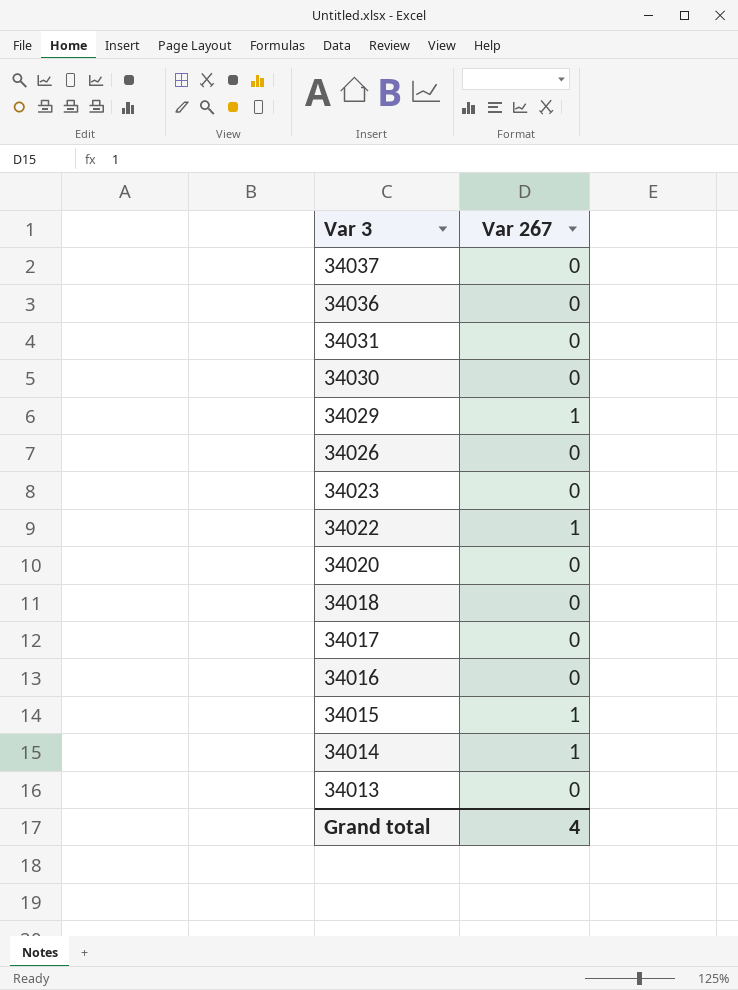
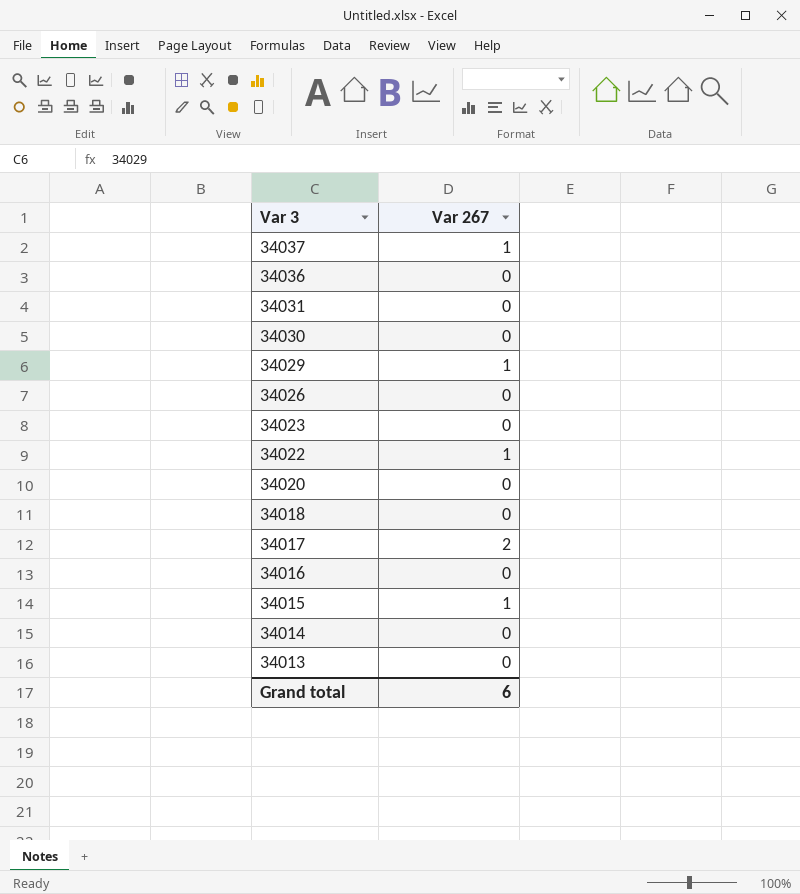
34037 | Var 267: 0 -> 1
34017 | Var 267: 0 -> 2
34014 | Var 267: 1 -> 0
Grand total | Var 267: 4 -> 6

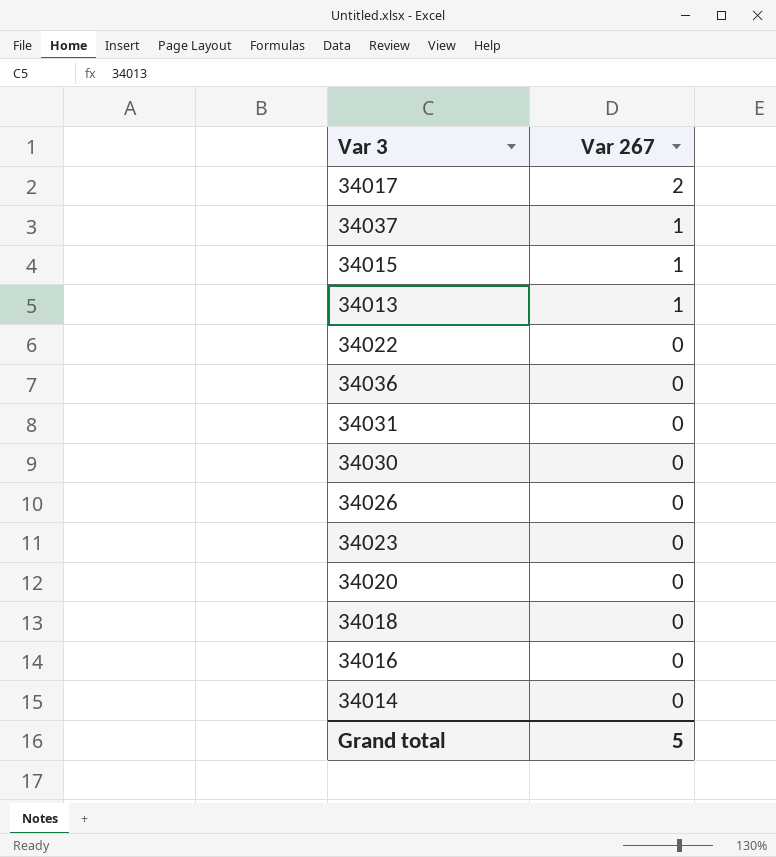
row order: Var 3 descending -> Var 267 descending
row 34029: 1 -> none
34013 | Var 267: 0 -> 1
34022 | Var 267: 1 -> 0
Grand total | Var 267: 6 -> 5

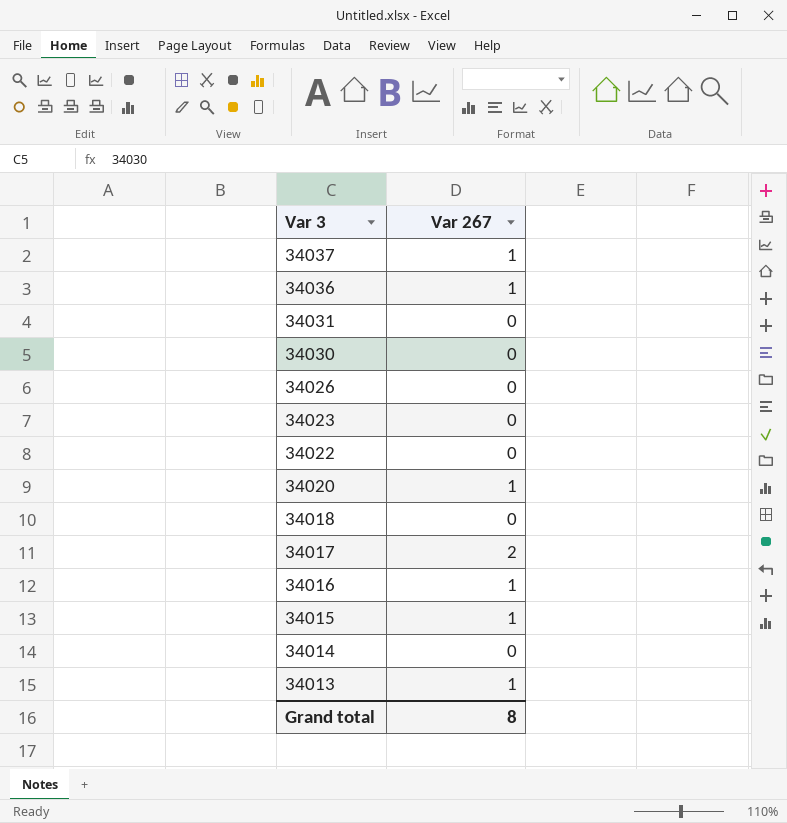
row order: Var 267 descending -> Var 3 descending
34036 | Var 267: 0 -> 1
34020 | Var 267: 0 -> 1
34016 | Var 267: 0 -> 1
Grand total | Var 267: 5 -> 8

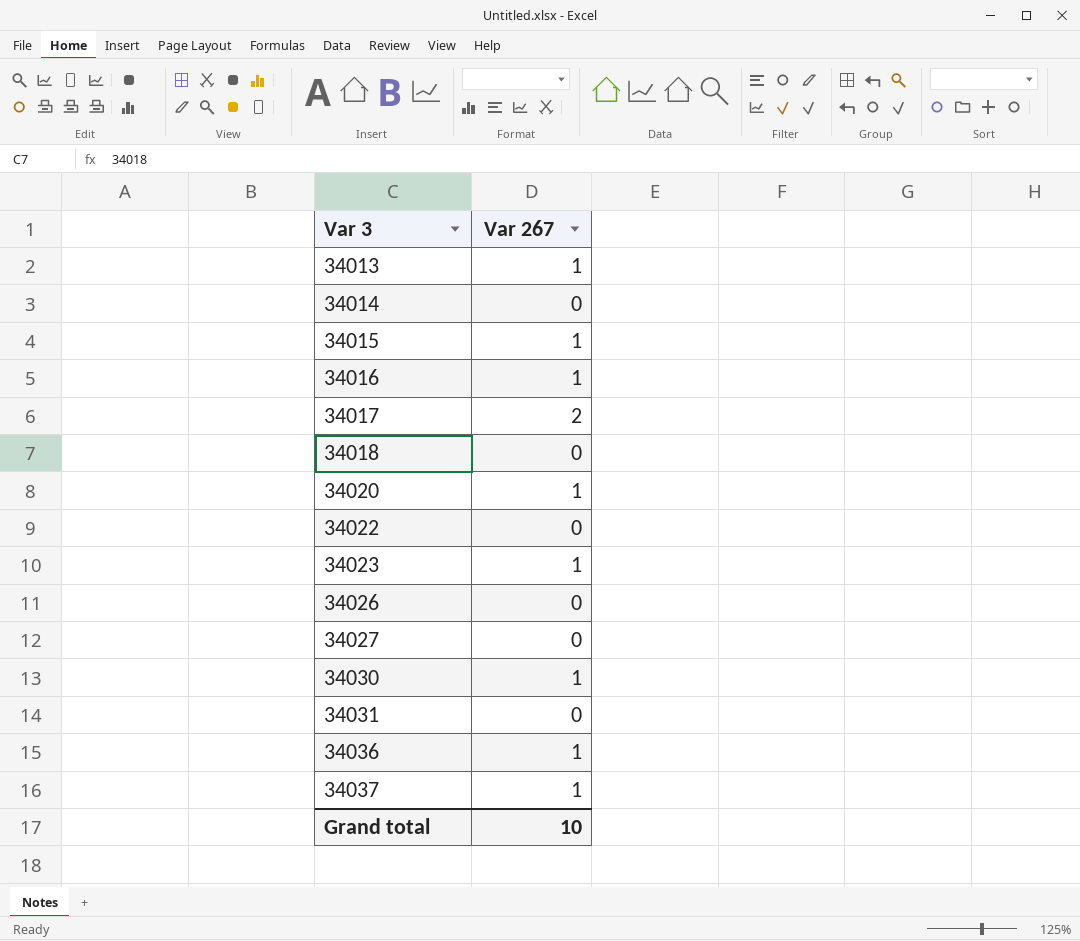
row order: Var 3 descending -> Var 3 ascending
34023 | Var 267: 0 -> 1
row 34027: none -> 0
34030 | Var 267: 0 -> 1
Grand total | Var 267: 8 -> 10

